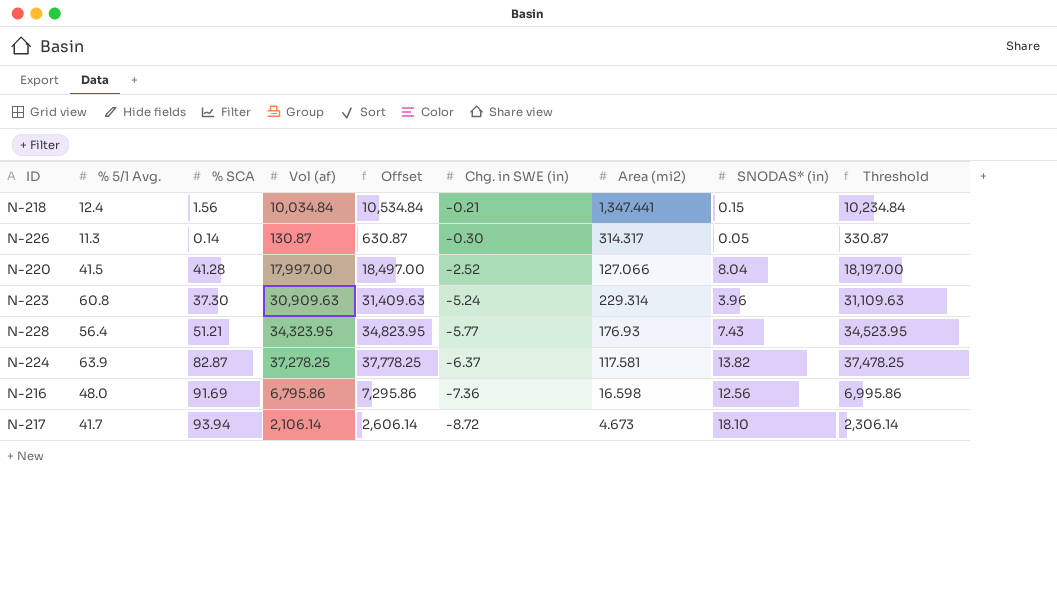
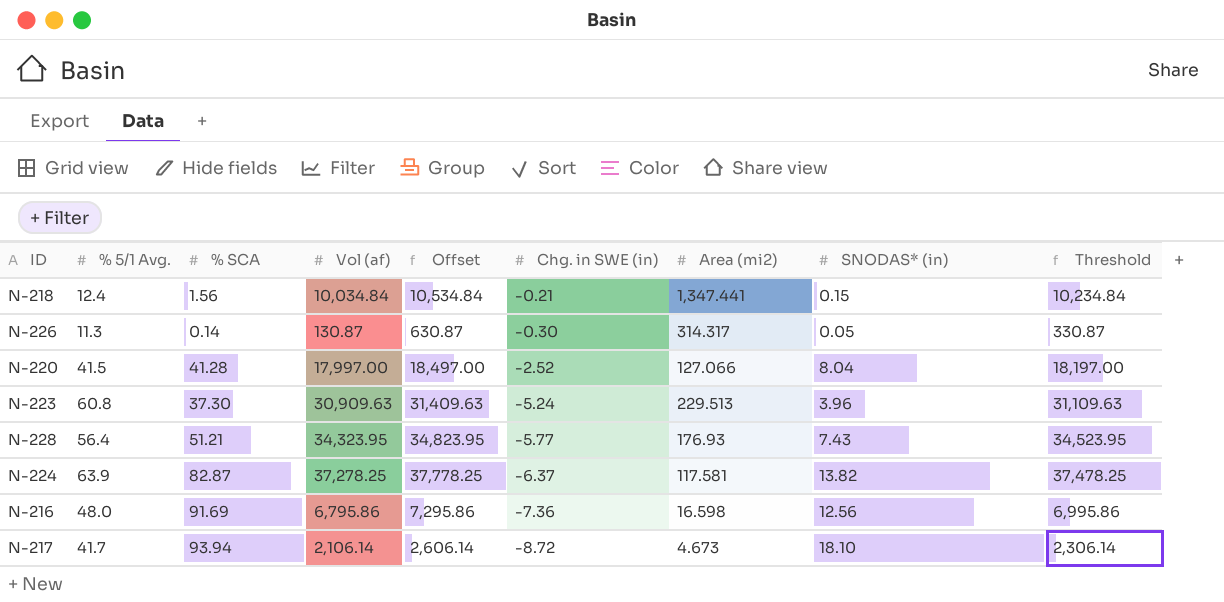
N-223 | Area (mi2): 229.314 -> 229.513

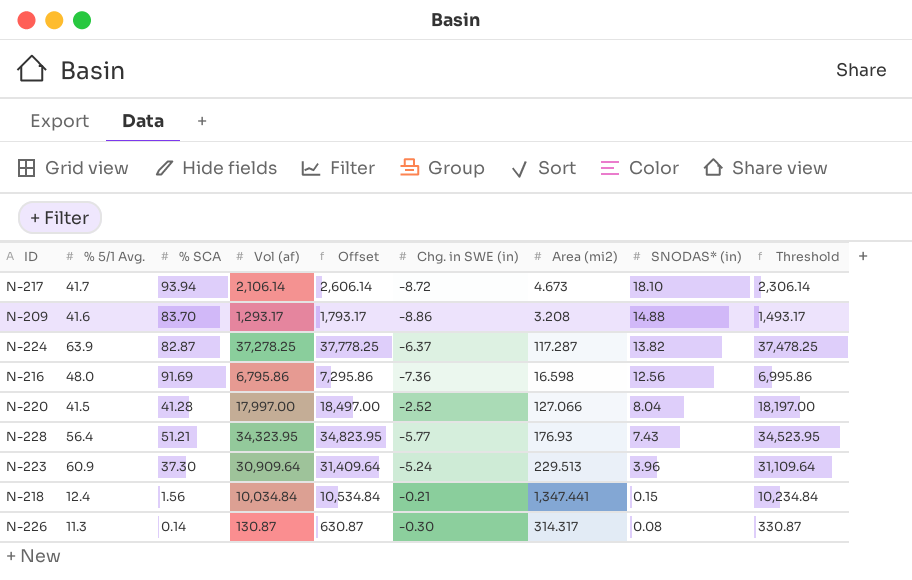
row order: Chg. in SWE (in) descending -> SNODAS* (in) descending
row N-209: none -> 41.6 | 83.70 | 1,293.17 | 1,793.17 | -8.86 | 3.208 | 14.88 | 1,493.17
N-224 | Area (mi2): 117.581 -> 117.287
N-223 | % 5/1 Avg.: 60.8 -> 60.9
N-223 | Vol (af): 30,909.63 -> 30,909.64
N-223 | Offset: 31,409.63 -> 31,409.64
N-223 | Threshold: 31,109.63 -> 31,109.64
N-226 | SNODAS* (in): 0.05 -> 0.08

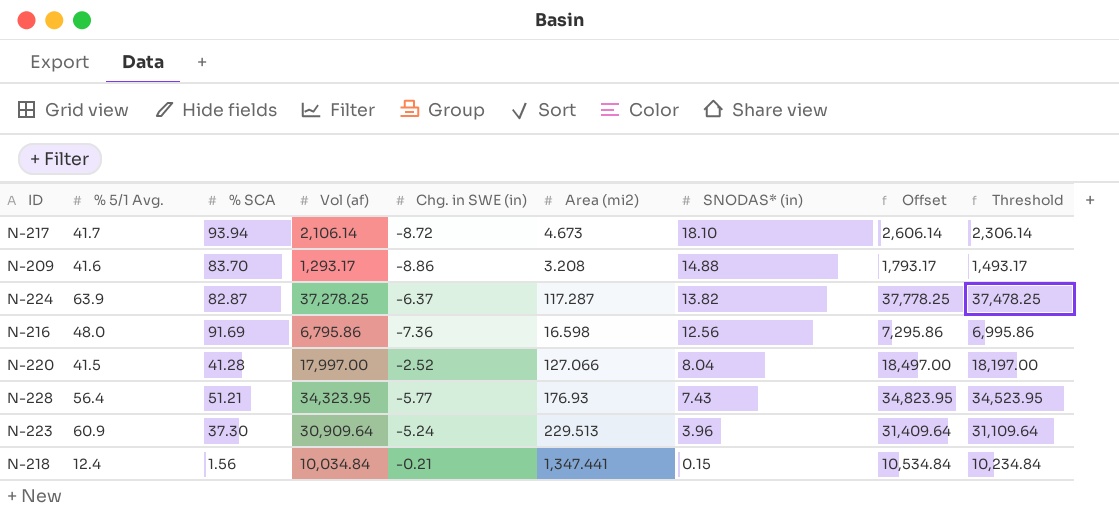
column Offset | position: 5 -> 8
row N-226: 11.3 | 0.14 | 130.87 | 630.87 | -0.30 | 314.317 | 0.08 | 330.87 -> none

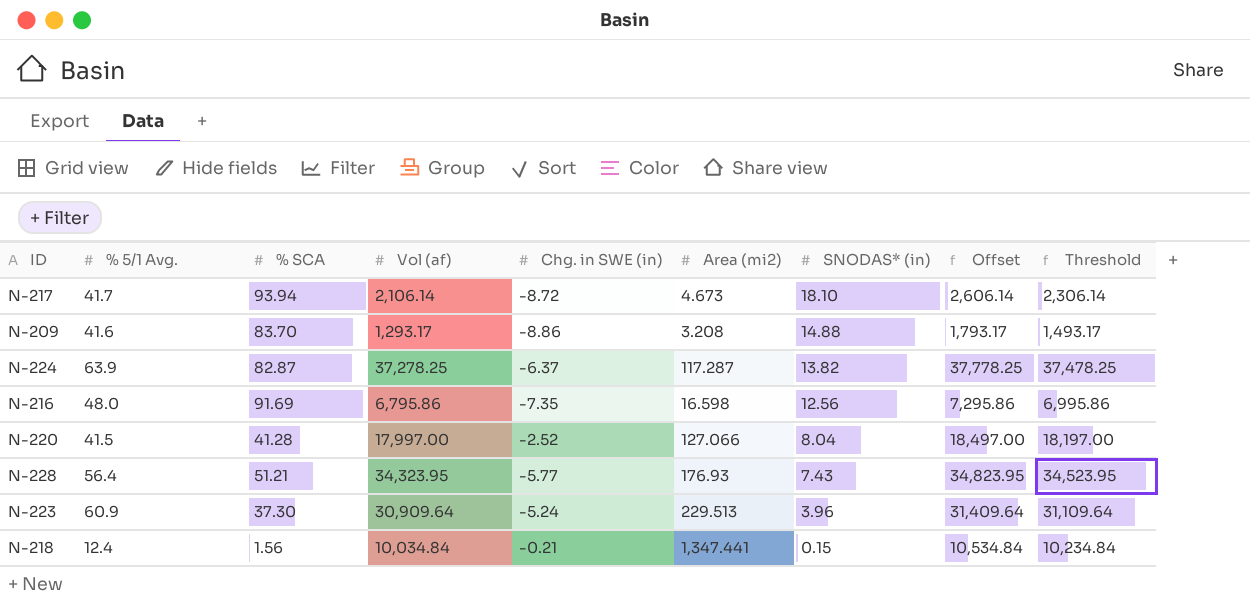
N-216 | Chg. in SWE (in): -7.36 -> -7.35

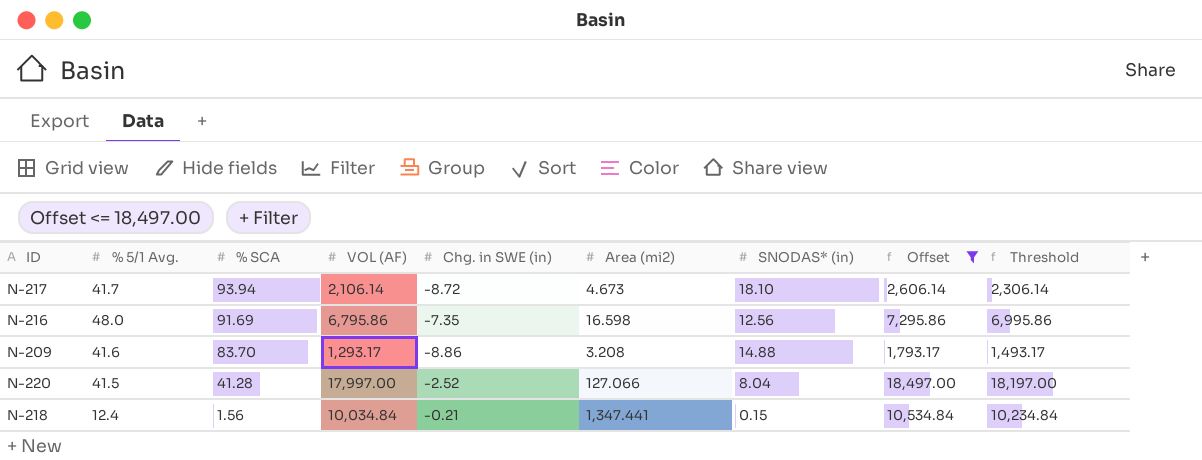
filter: none -> Offset <= 18,497.00
row order: SNODAS* (in) descending -> % SCA descending
column name: Vol (af) -> VOL (AF)

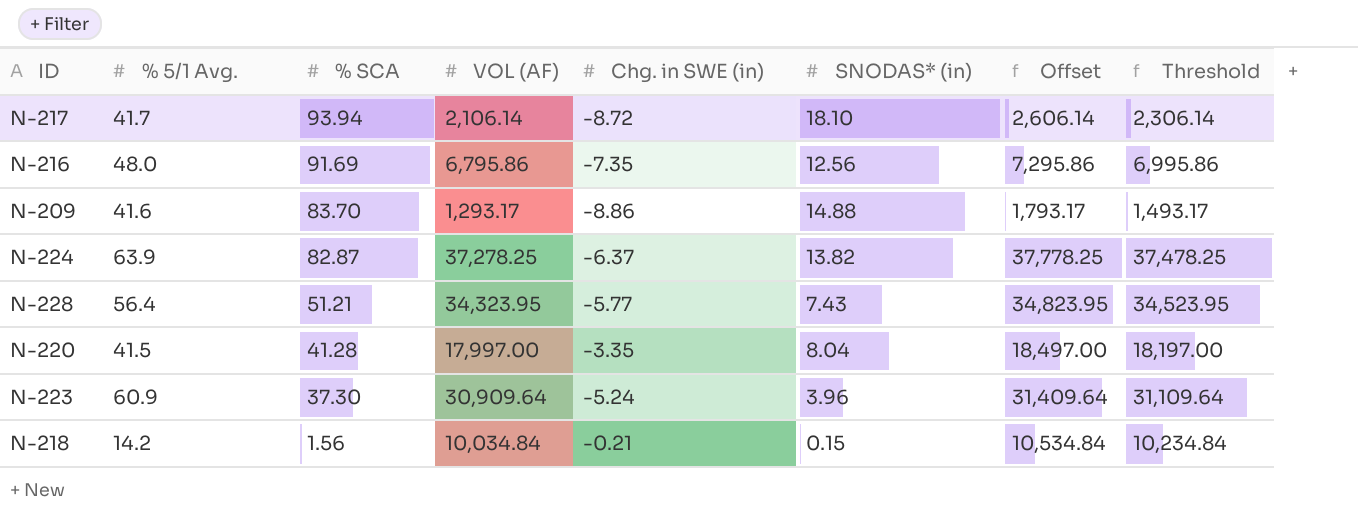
filter: Offset <= 18,497.00 -> none
column Area (mi2) | position: 6 -> none
N-220 | Chg. in SWE (in): -2.52 -> -3.35
N-218 | % 5/1 Avg.: 12.4 -> 14.2

